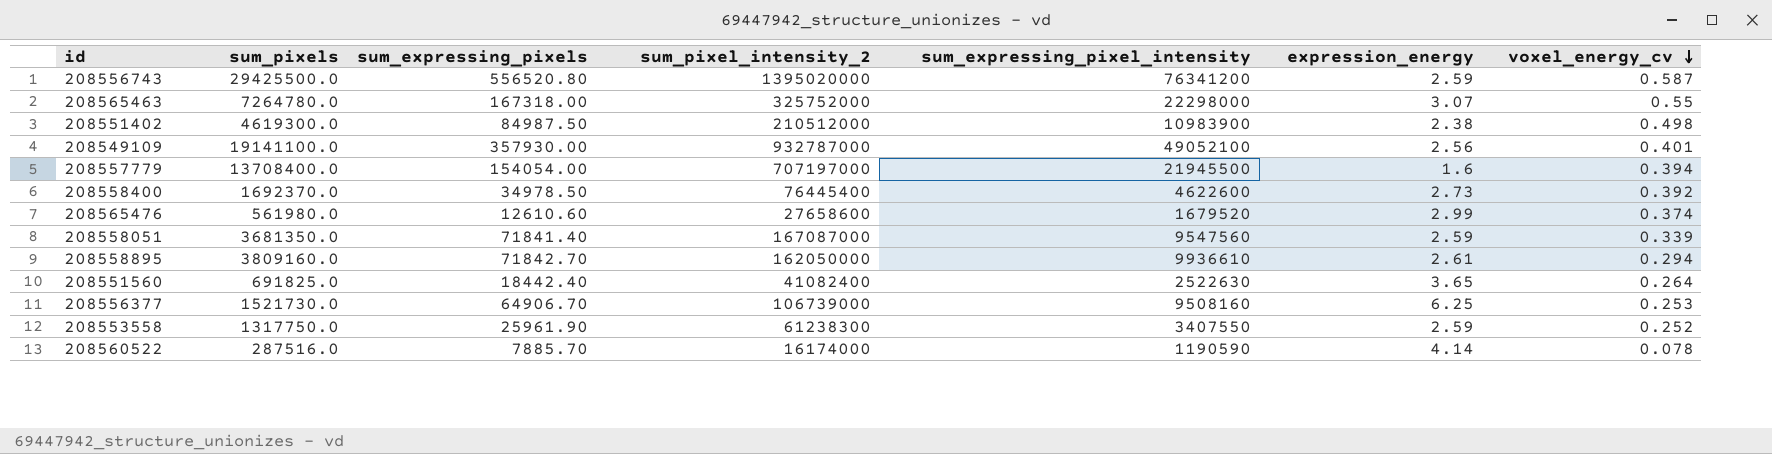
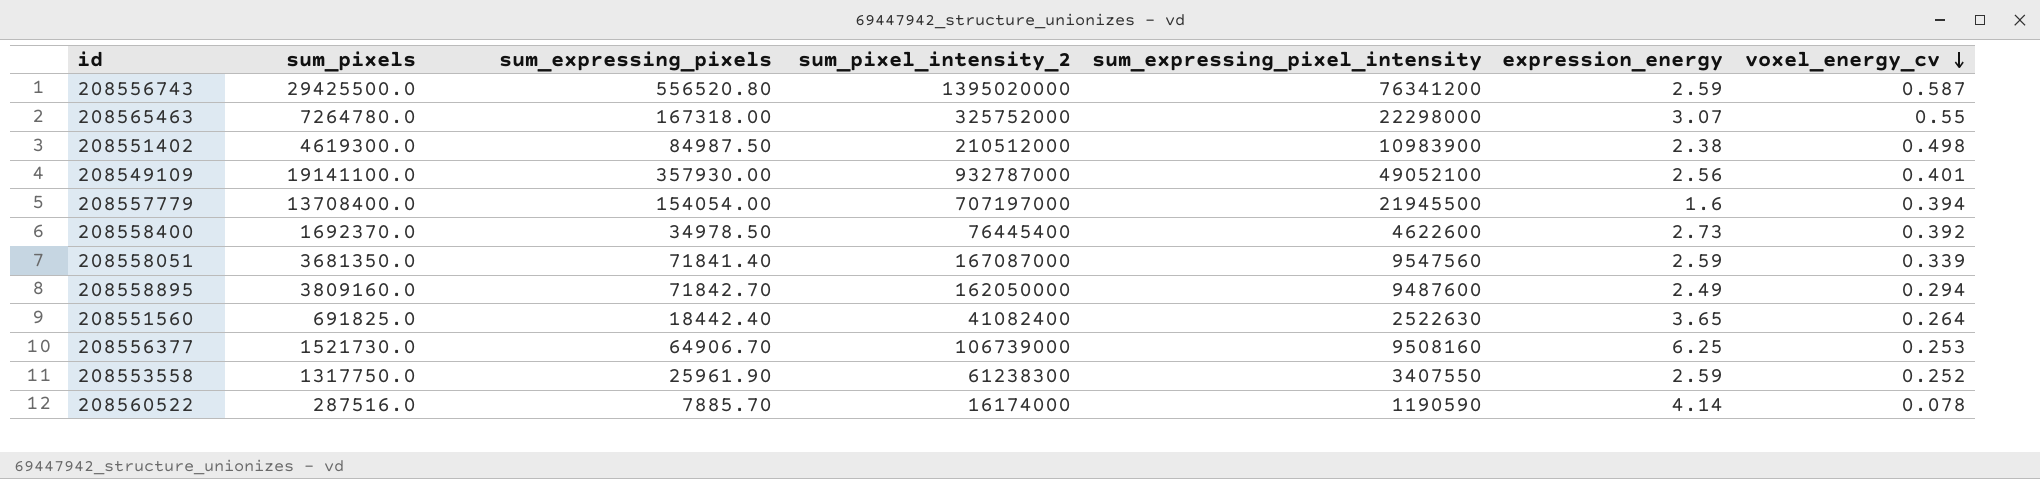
row 208565476: 561980.0 | 12610.60 | 27658600 | 1679520 | 2.99 | 0.374 -> none
208558895 | sum_expressing_pixel_intensity: 9936610 -> 9487600
208558895 | expression_energy: 2.61 -> 2.49

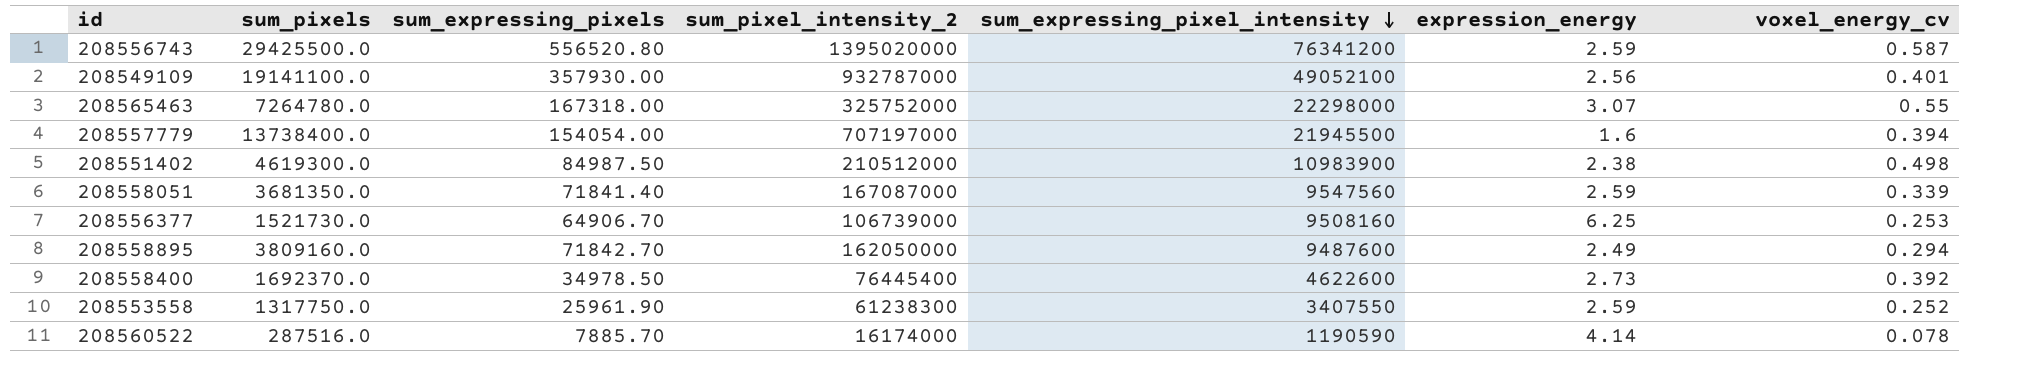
row order: voxel_energy_cv descending -> sum_expressing_pixel_intensity descending
row 208551560: 691825.0 | 18442.40 | 41082400 | 2522630 | 3.65 | 0.264 -> none
208557779 | sum_pixels: 13708400.0 -> 13738400.0

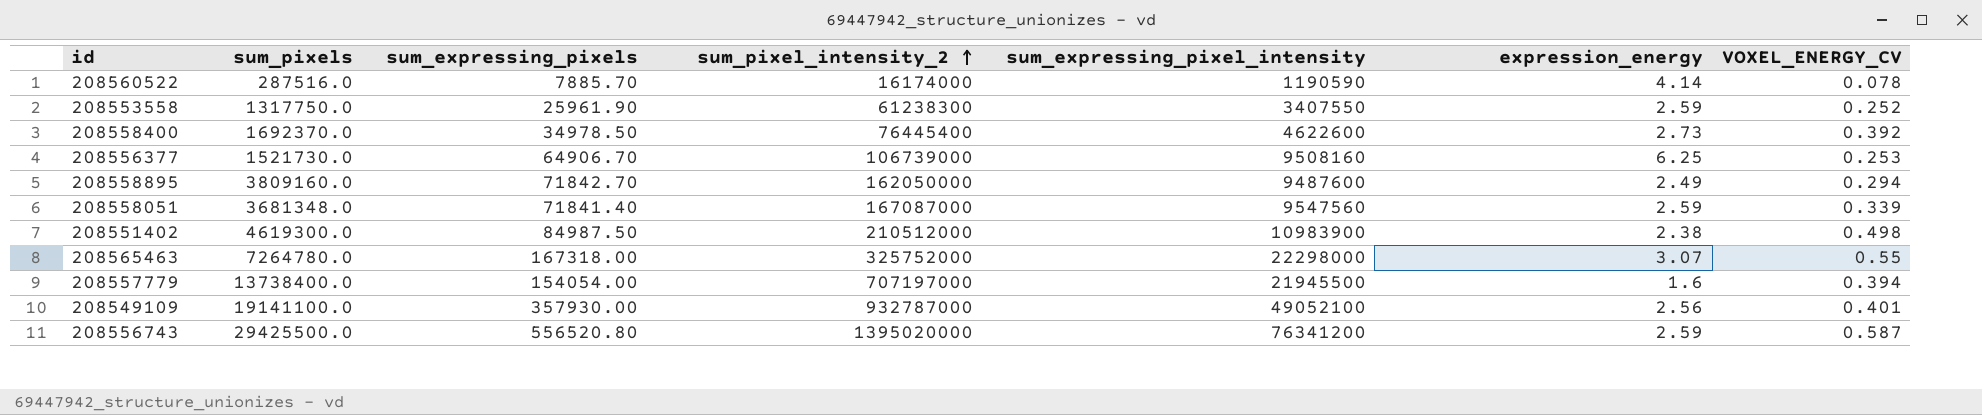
row order: sum_expressing_pixel_intensity descending -> sum_pixel_intensity_2 ascending
column name: voxel_energy_cv -> VOXEL_ENERGY_CV
208558051 | sum_pixels: 3681350.0 -> 3681348.0

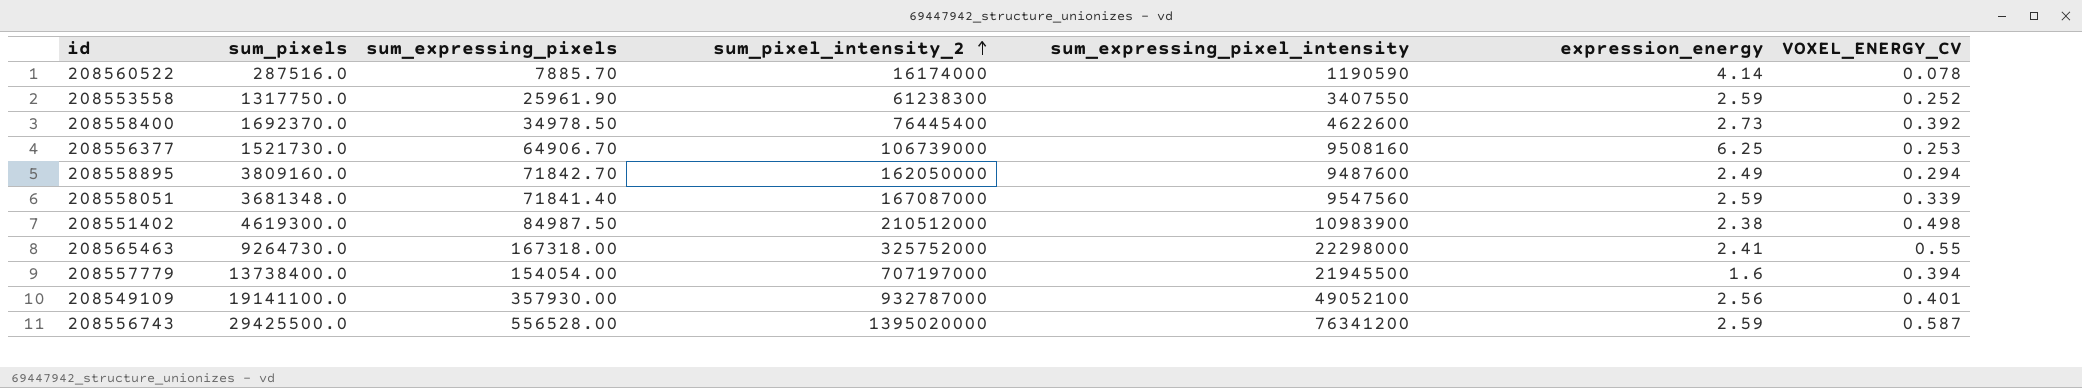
208565463 | sum_pixels: 7264780.0 -> 9264730.0
208565463 | expression_energy: 3.07 -> 2.41
208556743 | sum_expressing_pixels: 556520.80 -> 556528.00

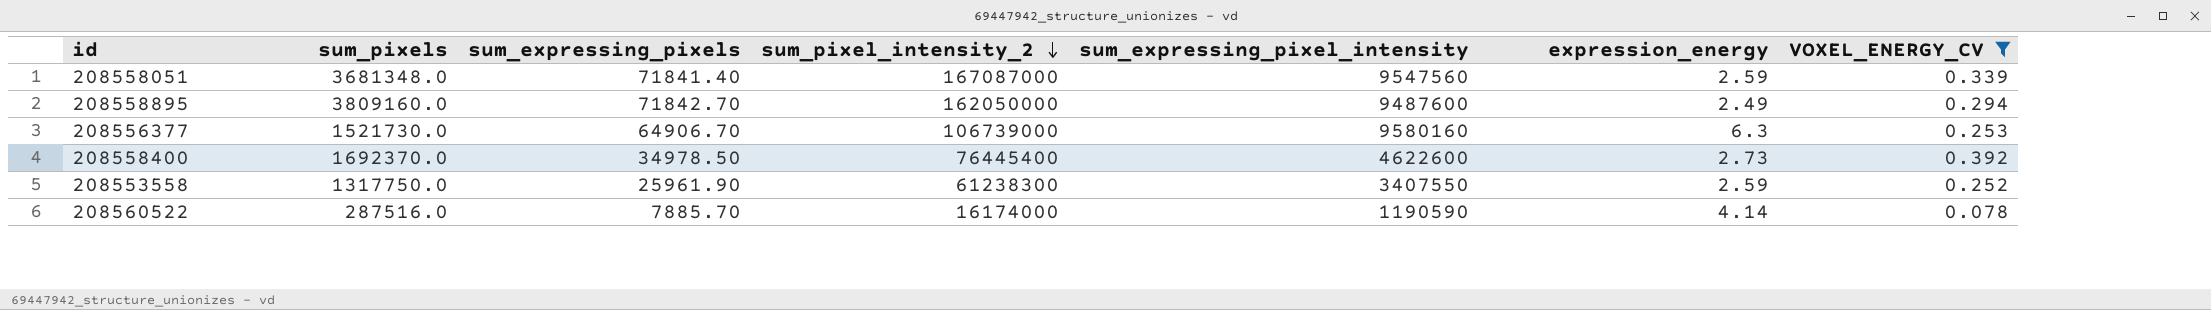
filter: none -> VOXEL_ENERGY_CV <= 0.392
row order: sum_pixel_intensity_2 ascending -> sum_pixel_intensity_2 descending
208556377 | sum_expressing_pixel_intensity: 9508160 -> 9580160
208556377 | expression_energy: 6.25 -> 6.3

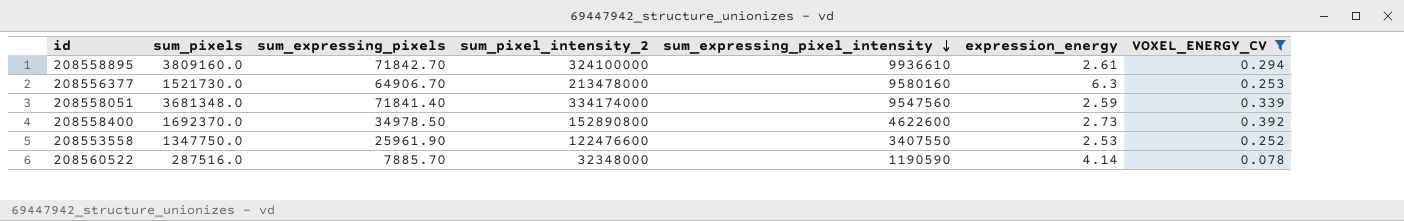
row order: sum_pixel_intensity_2 descending -> sum_expressing_pixel_intensity descending
208558895 | sum_pixel_intensity_2: 162050000 -> 324100000
208558895 | sum_expressing_pixel_intensity: 9487600 -> 9936610
208558895 | expression_energy: 2.49 -> 2.61
208556377 | sum_pixel_intensity_2: 106739000 -> 213478000
208558051 | sum_pixel_intensity_2: 167087000 -> 334174000
208558400 | sum_pixel_intensity_2: 76445400 -> 152890800
208553558 | sum_pixels: 1317750.0 -> 1347750.0
208553558 | sum_pixel_intensity_2: 61238300 -> 122476600
208553558 | expression_energy: 2.59 -> 2.53
208560522 | sum_pixel_intensity_2: 16174000 -> 32348000

